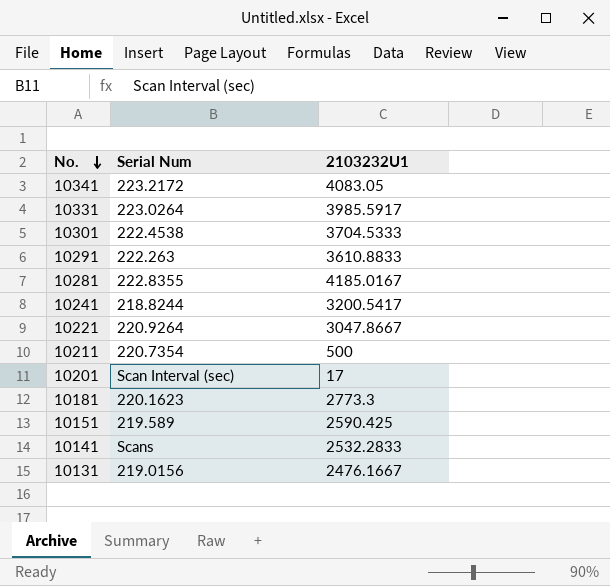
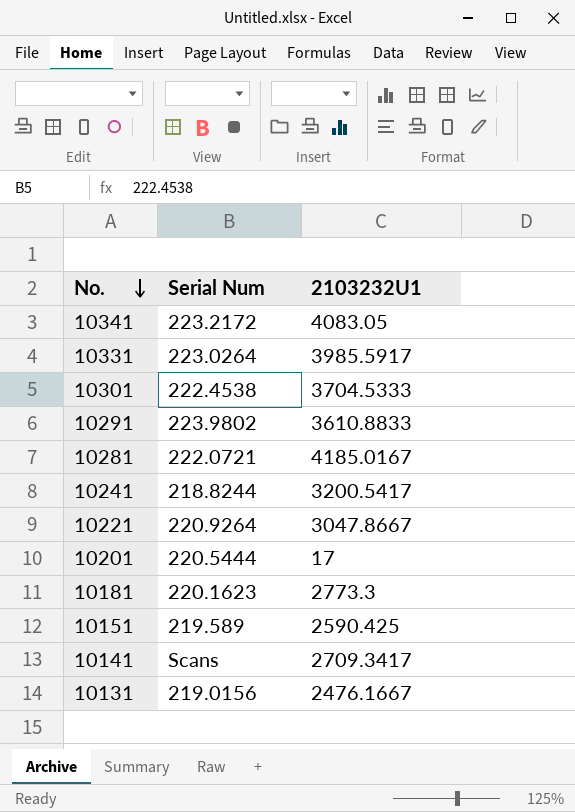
row 10211: 220.7354 | 500 -> none
10291 | Serial Num: 222.263 -> 223.9802
10281 | Serial Num: 222.8355 -> 222.0721
10201 | Serial Num: Scan Interval (sec) -> 220.5444
10141 | 2103232U1: 2532.2833 -> 2709.3417

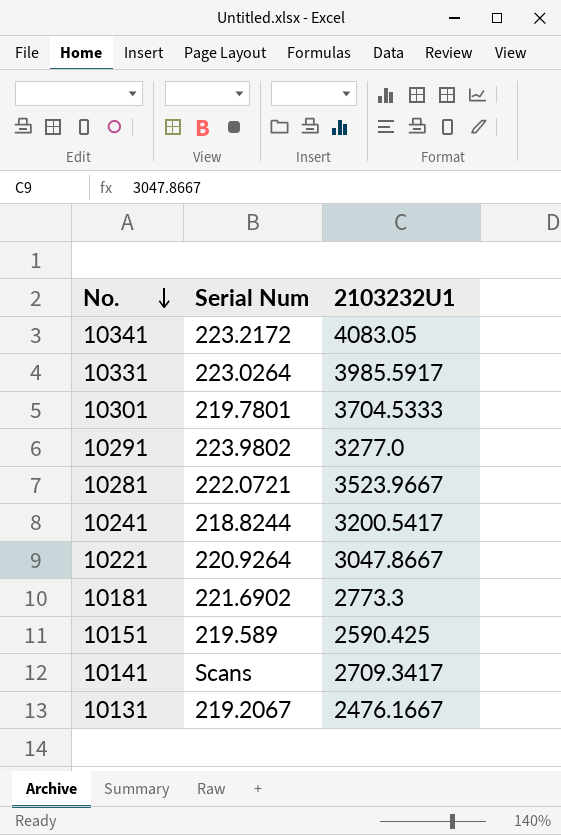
row 10201: 220.5444 | 17 -> none
10301 | Serial Num: 222.4538 -> 219.7801
10291 | 2103232U1: 3610.8833 -> 3277.0
10281 | 2103232U1: 4185.0167 -> 3523.9667
10181 | Serial Num: 220.1623 -> 221.6902
10131 | Serial Num: 219.0156 -> 219.2067

